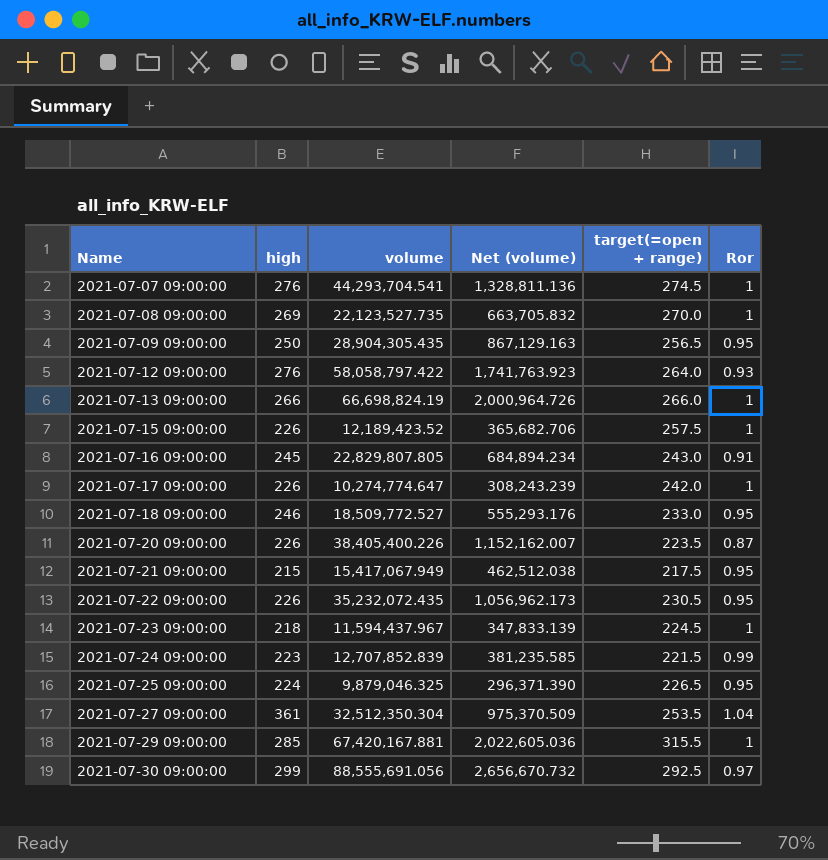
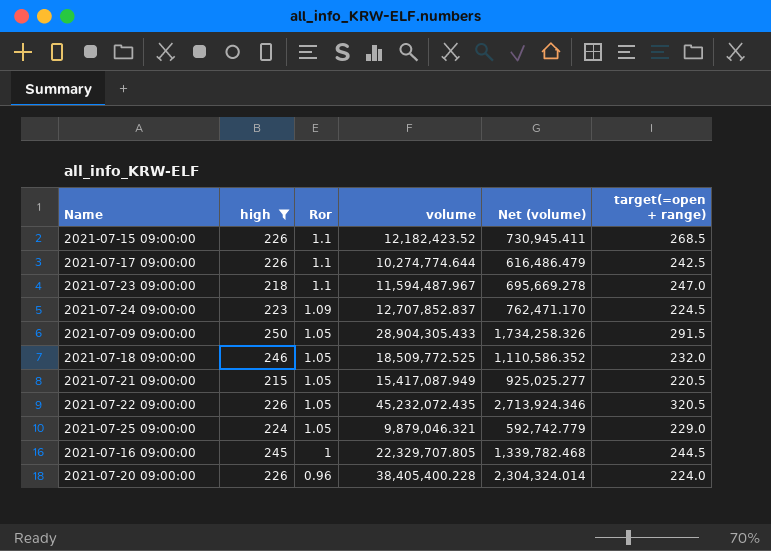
filter: none -> high <= 250
row order: Name ascending -> Ror descending
column Ror | position: 6 -> 3
column Net (volume) | formula: [volume] * 0.03 -> [volume] * 0.06
2021-07-15 09:00:00 | Ror: 1 -> 1.1
2021-07-15 09:00:00 | volume: 12,189,423.52 -> 12,182,423.52
2021-07-15 09:00:00 | target(=open + range): 257.5 -> 268.5
2021-07-17 09:00:00 | Ror: 1 -> 1.1
2021-07-17 09:00:00 | volume: 10,274,774.647 -> 10,274,774.644
2021-07-17 09:00:00 | target(=open + range): 242.0 -> 242.5
2021-07-23 09:00:00 | Ror: 1 -> 1.1
2021-07-23 09:00:00 | volume: 11,594,437.967 -> 11,594,487.967
2021-07-23 09:00:00 | target(=open + range): 224.5 -> 247.0
2021-07-24 09:00:00 | Ror: 0.99 -> 1.09
2021-07-24 09:00:00 | volume: 12,707,852.839 -> 12,707,852.837
2021-07-24 09:00:00 | target(=open + range): 221.5 -> 224.5
2021-07-09 09:00:00 | Ror: 0.95 -> 1.05
2021-07-09 09:00:00 | volume: 28,904,305.435 -> 28,904,305.433
2021-07-09 09:00:00 | target(=open + range): 256.5 -> 291.5
2021-07-18 09:00:00 | Ror: 0.95 -> 1.05
2021-07-18 09:00:00 | volume: 18,509,772.527 -> 18,509,772.525
2021-07-18 09:00:00 | target(=open + range): 233.0 -> 232.0
2021-07-21 09:00:00 | Ror: 0.95 -> 1.05
2021-07-21 09:00:00 | volume: 15,417,067.949 -> 15,417,087.949
2021-07-21 09:00:00 | target(=open + range): 217.5 -> 220.5
2021-07-22 09:00:00 | Ror: 0.95 -> 1.05
2021-07-22 09:00:00 | volume: 35,232,072.435 -> 45,232,072.435
2021-07-22 09:00:00 | target(=open + range): 230.5 -> 320.5
2021-07-25 09:00:00 | Ror: 0.95 -> 1.05
2021-07-25 09:00:00 | volume: 9,879,046.325 -> 9,879,046.321
2021-07-25 09:00:00 | target(=open + range): 226.5 -> 229.0
2021-07-16 09:00:00 | Ror: 0.91 -> 1
2021-07-16 09:00:00 | volume: 22,829,807.805 -> 22,329,707.805
2021-07-16 09:00:00 | target(=open + range): 243.0 -> 244.5
2021-07-20 09:00:00 | Ror: 0.87 -> 0.96
2021-07-20 09:00:00 | volume: 38,405,400.226 -> 38,405,400.228
2021-07-20 09:00:00 | target(=open + range): 223.5 -> 224.0

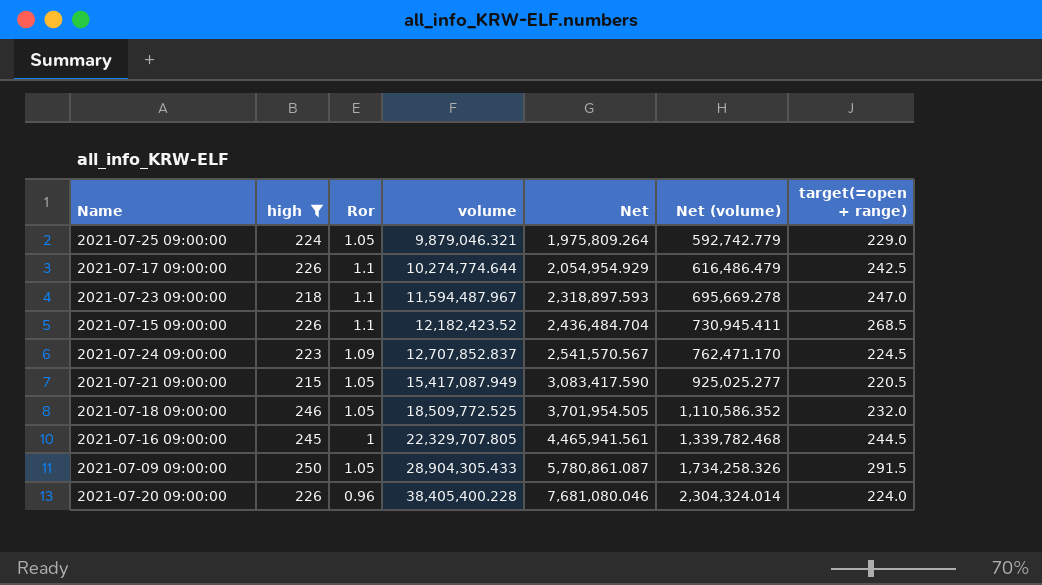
row order: Ror descending -> volume ascending
column Net | formula: none -> [volume] * 0.2
row 2021-07-22 09:00:00: 226 | 1.05 | 45,232,072.435 | 2,713,924.346 | 320.5 -> none

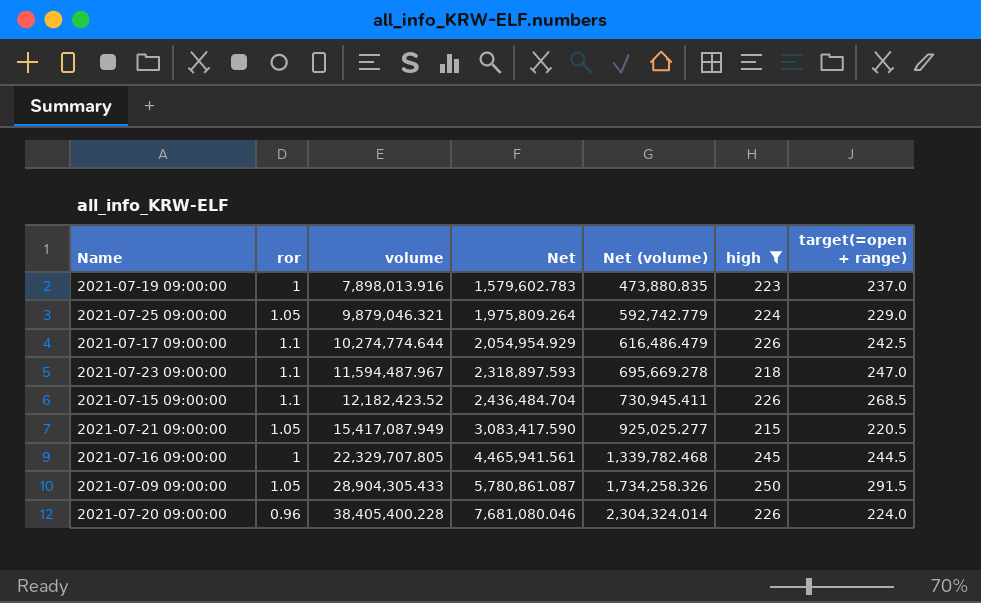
column name: Ror -> ror
column high | position: 2 -> 6
row 2021-07-24 09:00:00: 223 | 1.09 | 12,707,852.837 | 2,541,570.567 | 762,471.170 | 224.5 -> none
row 2021-07-18 09:00:00: 246 | 1.05 | 18,509,772.525 | 3,701,954.505 | 1,110,586.352 | 232.0 -> none
row 2021-07-19 09:00:00: none -> 1 | 7,898,013.916 | 1,579,602.783 | 473,880.835 | 223 | 237.0

